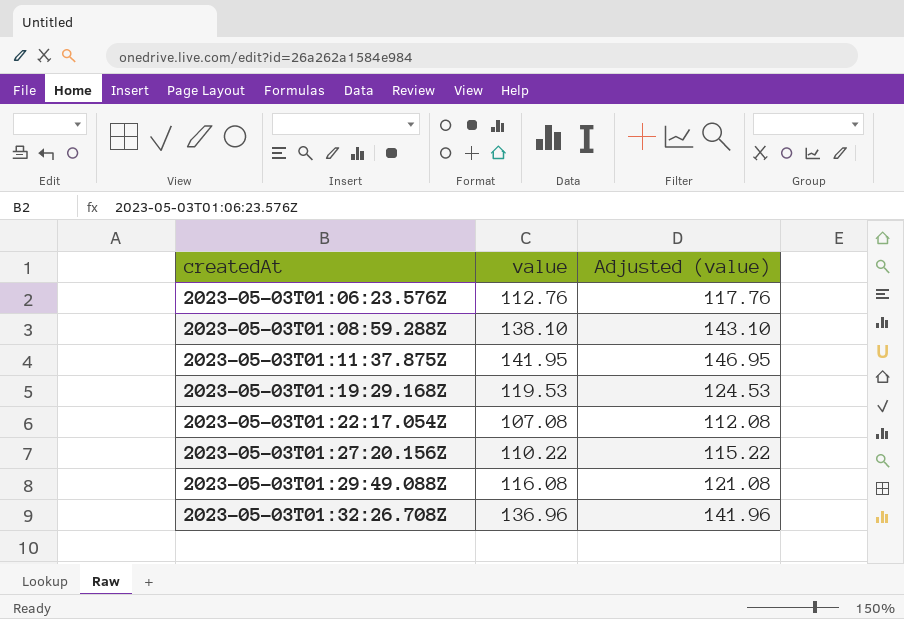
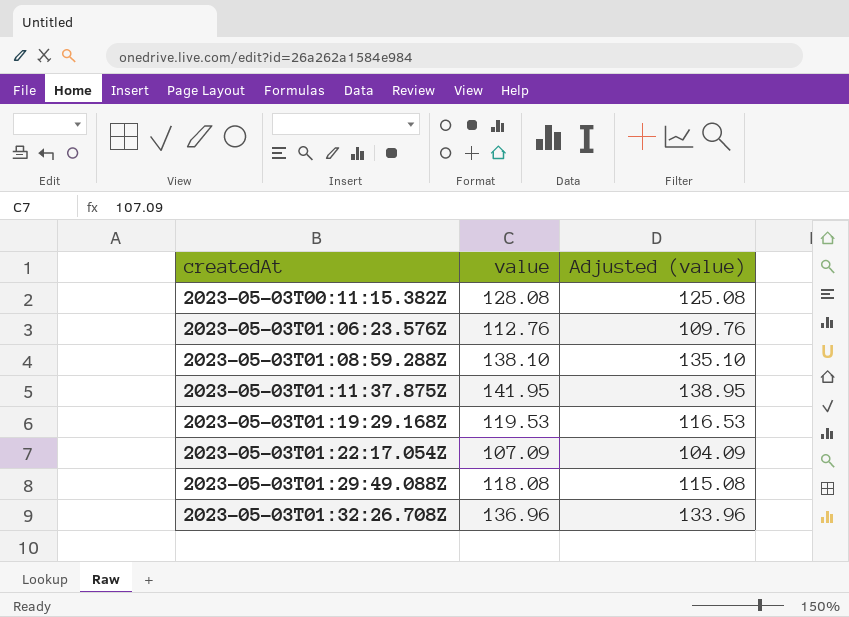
column Adjusted (value) | formula: [value] + 5 -> [value] - 3
row 2023-05-03T01:27:20.156Z: 110.22 | 115.22 -> none
row 2023-05-03T00:11:15.382Z: none -> 128.08 | 125.08
2023-05-03T01:22:17.054Z | value: 107.08 -> 107.09
2023-05-03T01:29:49.088Z | value: 116.08 -> 118.08

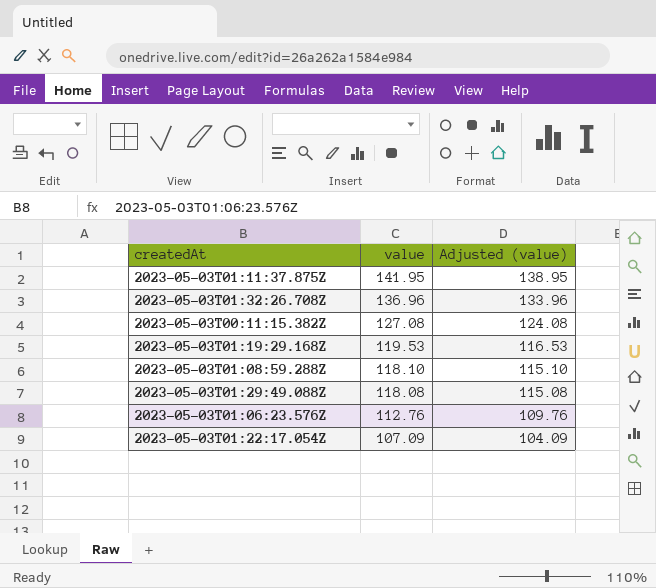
row order: createdAt ascending -> value descending
2023-05-03T00:11:15.382Z | value: 128.08 -> 127.08
2023-05-03T00:11:15.382Z | Adjusted (value): 125.08 -> 124.08
2023-05-03T01:08:59.288Z | value: 138.10 -> 118.10
2023-05-03T01:08:59.288Z | Adjusted (value): 135.10 -> 115.10

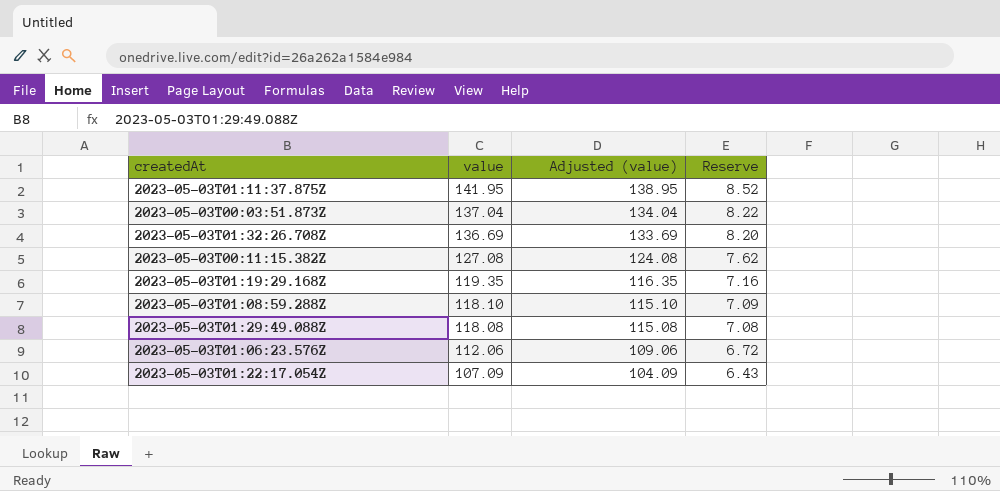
column Reserve | formula: none -> [value] * 0.06
row 2023-05-03T00:03:51.873Z: none -> 137.04 | 134.04 | 8.22
2023-05-03T01:32:26.708Z | value: 136.96 -> 136.69
2023-05-03T01:32:26.708Z | Adjusted (value): 133.96 -> 133.69
2023-05-03T01:19:29.168Z | value: 119.53 -> 119.35
2023-05-03T01:19:29.168Z | Adjusted (value): 116.53 -> 116.35
2023-05-03T01:06:23.576Z | value: 112.76 -> 112.06
2023-05-03T01:06:23.576Z | Adjusted (value): 109.76 -> 109.06

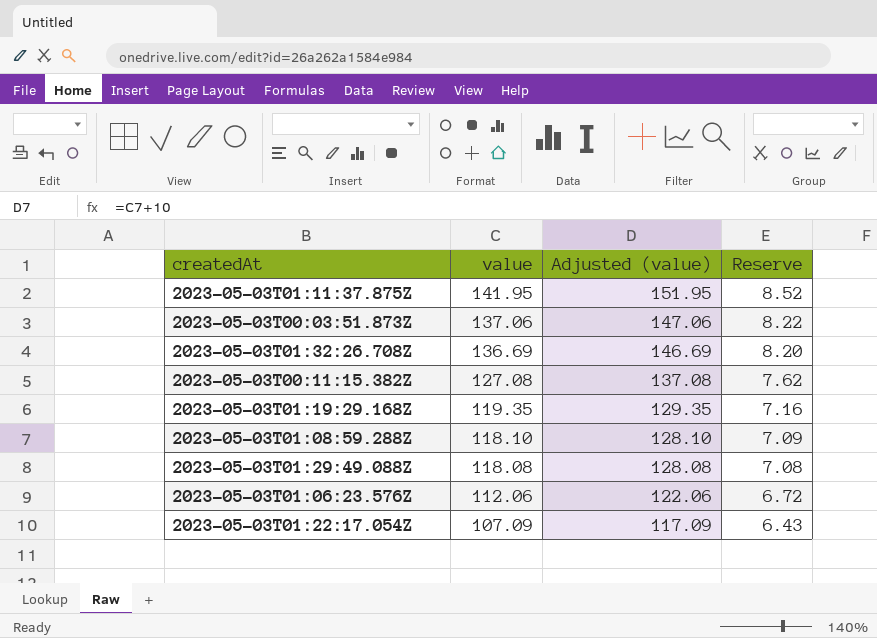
column Adjusted (value) | formula: [value] - 3 -> [value] + 10
2023-05-03T00:03:51.873Z | value: 137.04 -> 137.06

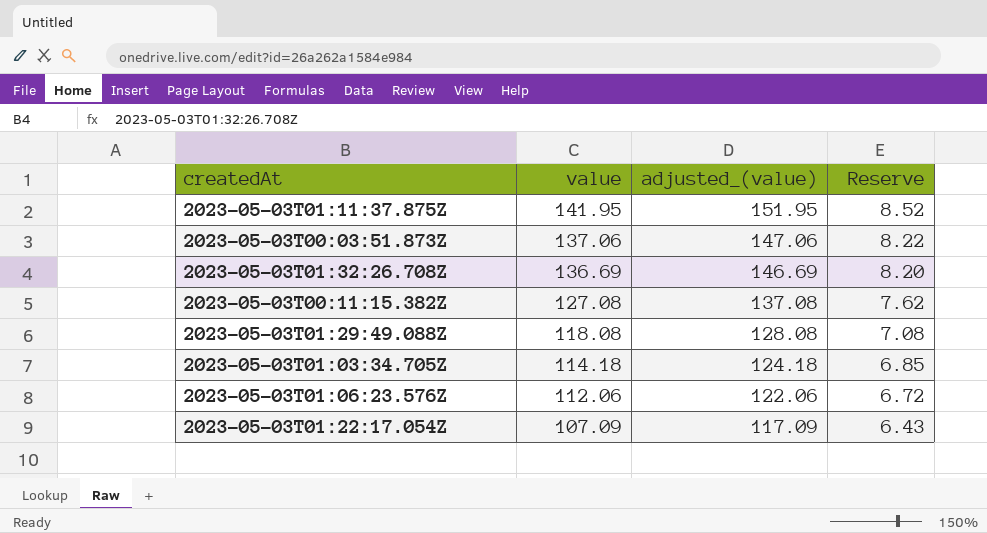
column name: Adjusted (value) -> adjusted_(value)
row 2023-05-03T01:19:29.168Z: 119.35 | 129.35 | 7.16 -> none
row 2023-05-03T01:08:59.288Z: 118.10 | 128.10 | 7.09 -> none
row 2023-05-03T01:03:34.705Z: none -> 114.18 | 124.18 | 6.85

